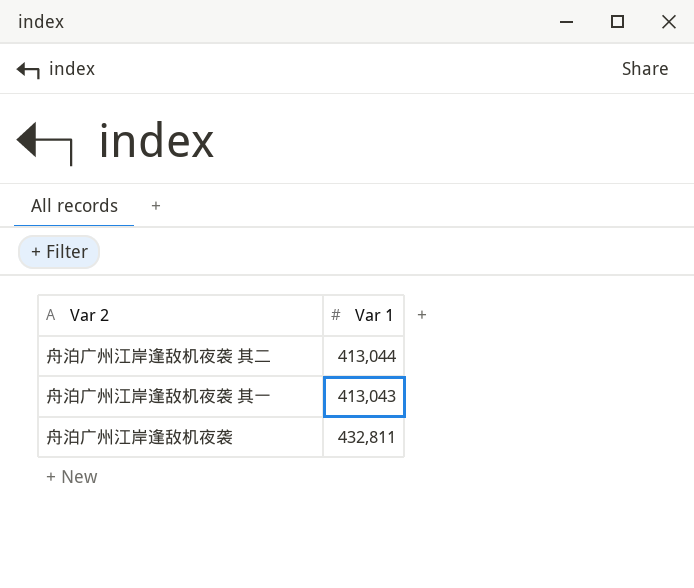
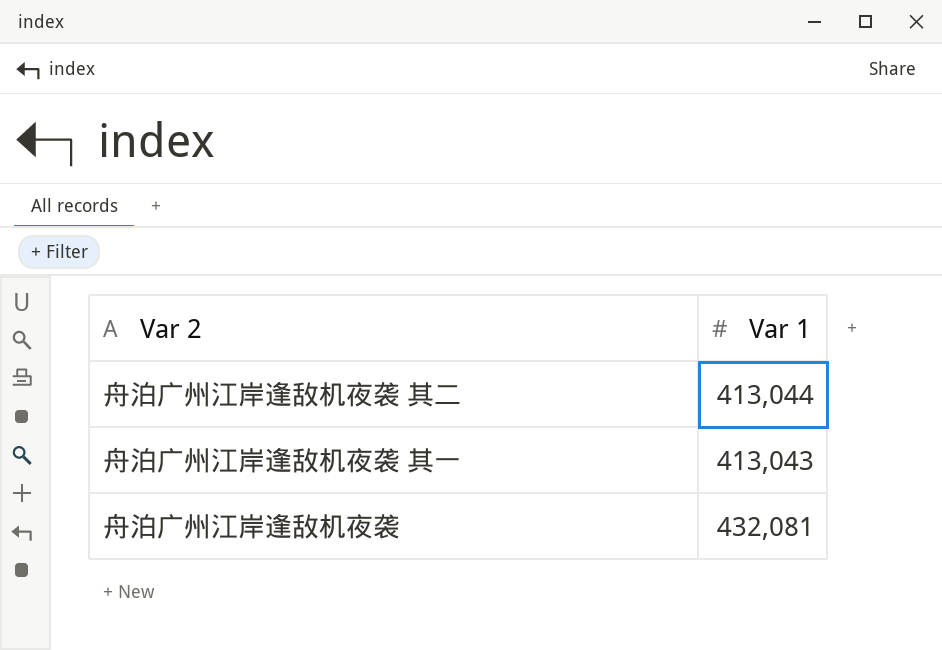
舟泊广州江岸逢敌机夜袭 | Var 1: 432,811 -> 432,081

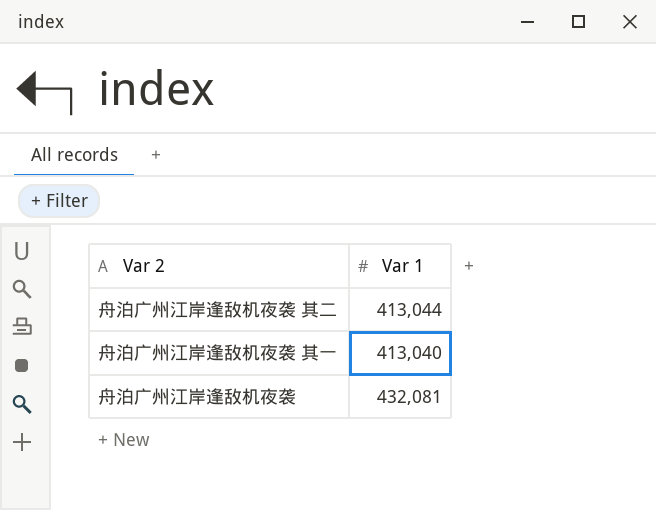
舟泊广州江岸逢敌机夜袭 其一 | Var 1: 413,043 -> 413,040

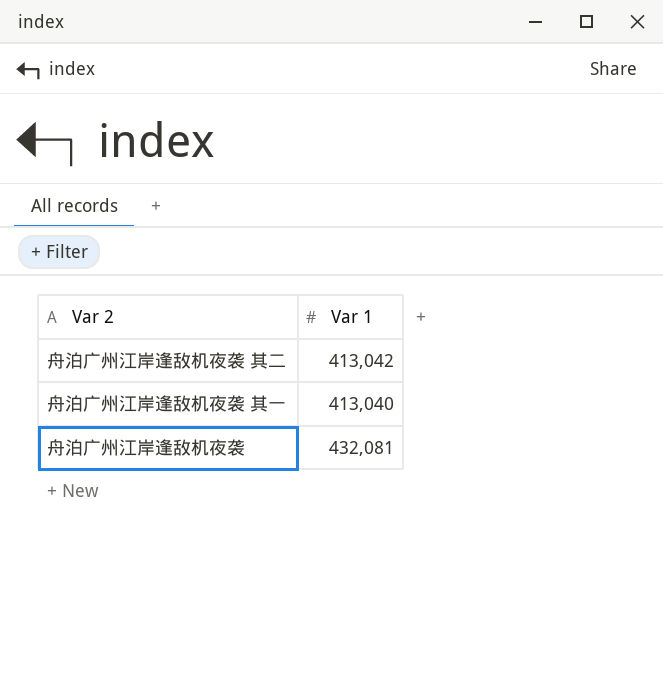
舟泊广州江岸逢敌机夜袭 其二 | Var 1: 413,044 -> 413,042

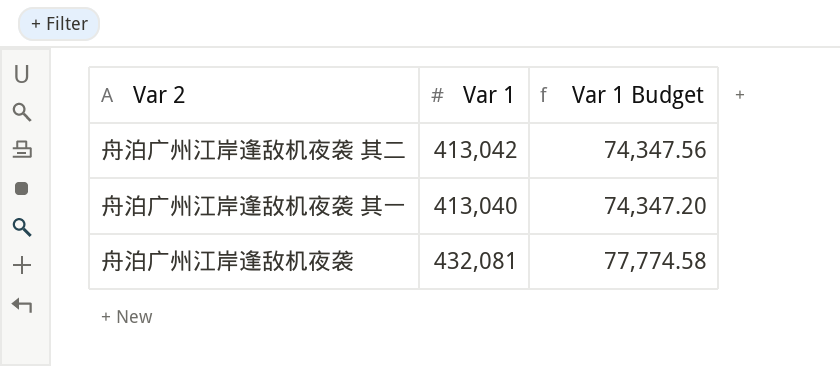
column Var 1 Budget | formula: none -> [Var 1] * 0.18

